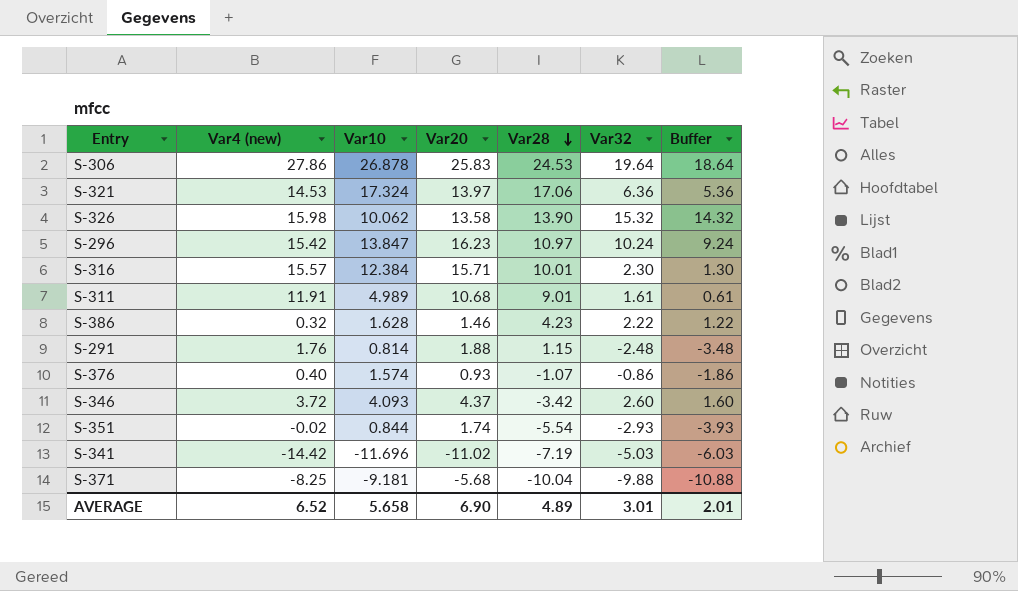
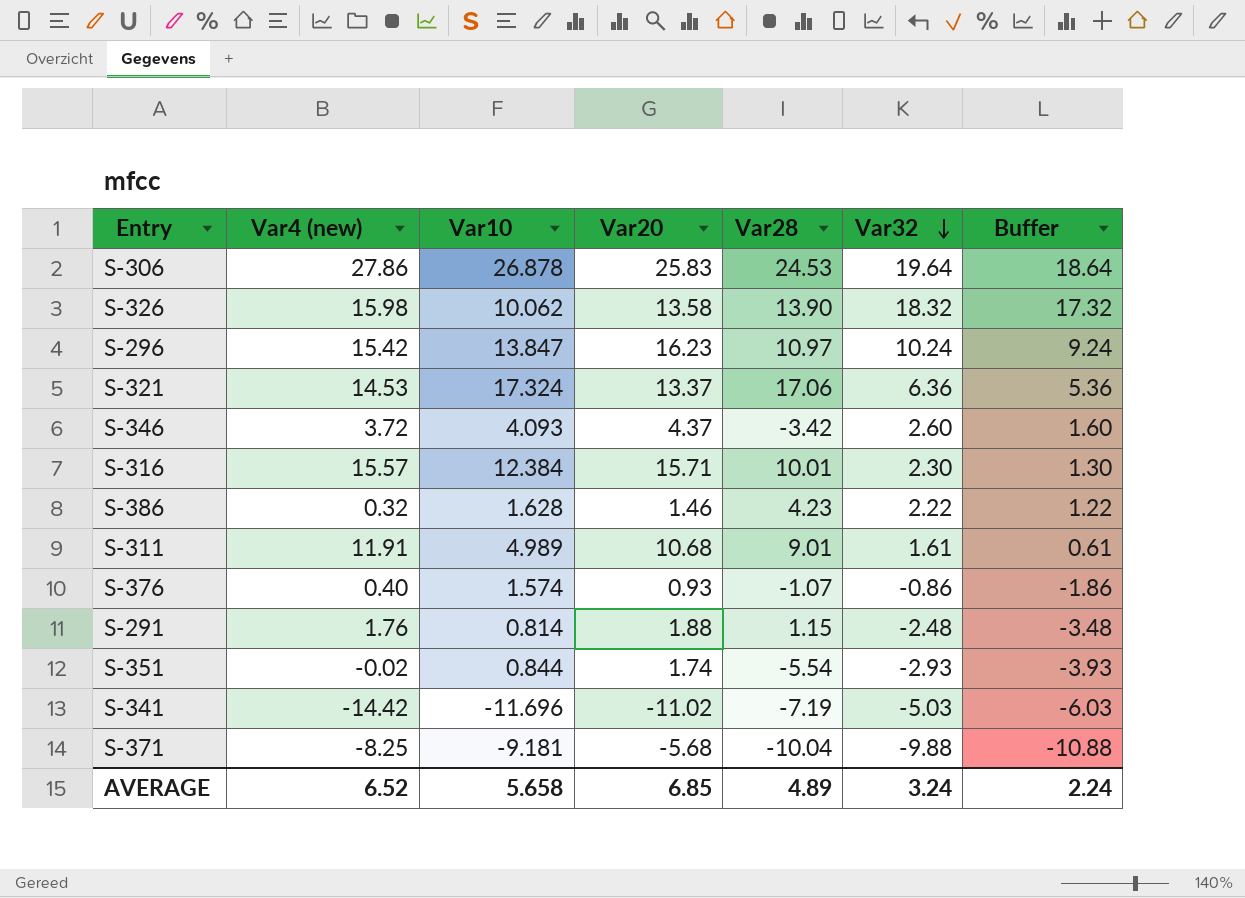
row order: Var28 descending -> Var32 descending
S-326 | Var32: 15.32 -> 18.32
S-326 | Buffer: 14.32 -> 17.32
S-321 | Var20: 13.97 -> 13.37
AVERAGE | Var20: 6.90 -> 6.85
AVERAGE | Var32: 3.01 -> 3.24
AVERAGE | Buffer: 2.01 -> 2.24

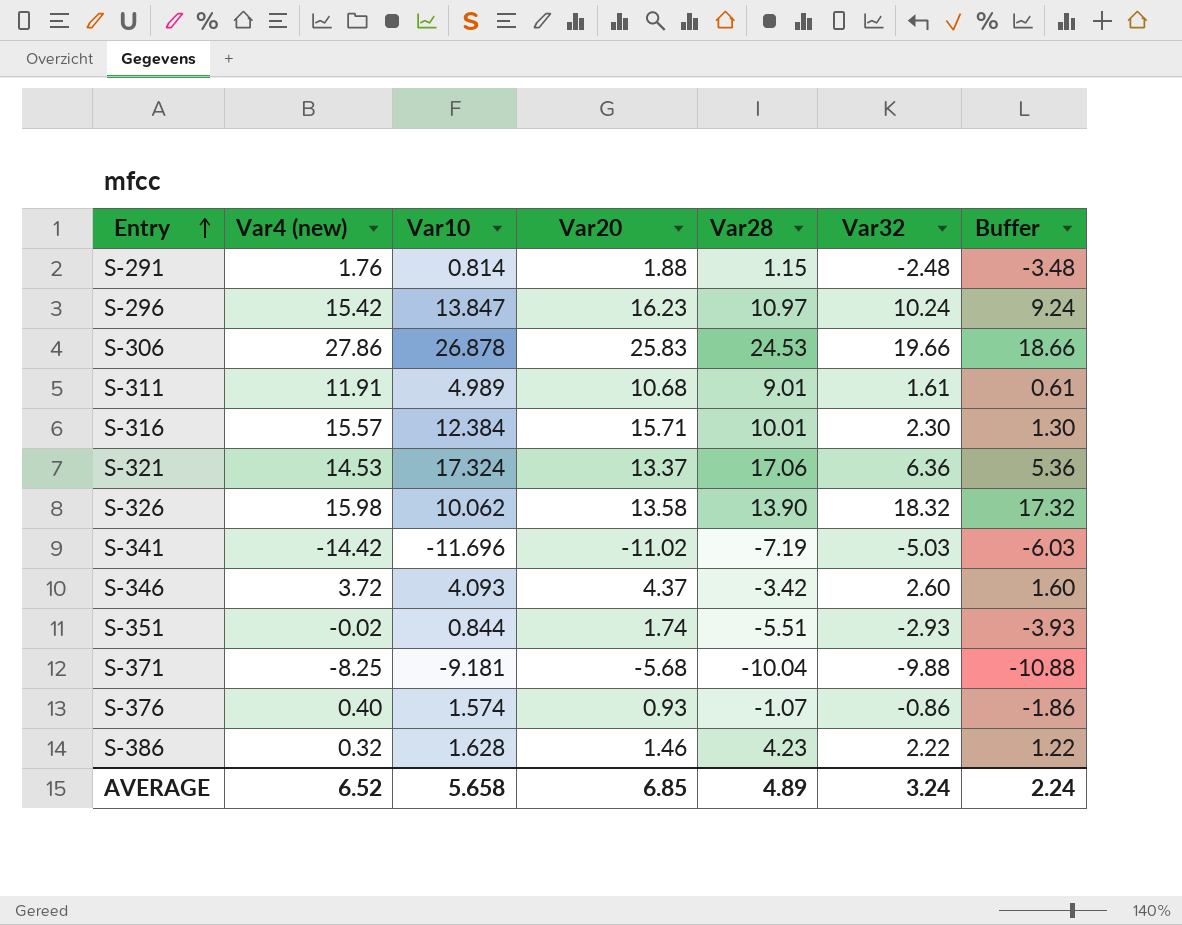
row order: Var32 descending -> Entry ascending
S-306 | Var32: 19.64 -> 19.66
S-306 | Buffer: 18.64 -> 18.66
S-351 | Var28: -5.54 -> -5.51

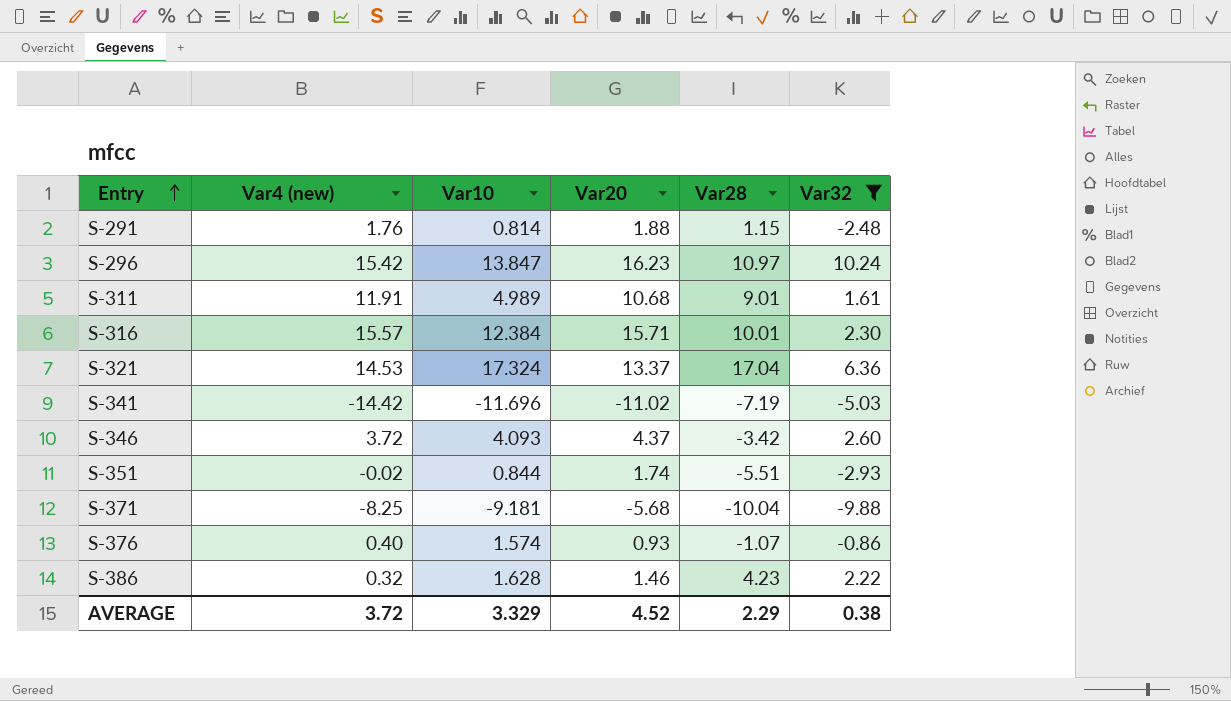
filter: none -> Var32 <= 10.24
column Buffer | formula: [Var32] - 1 -> none
S-321 | Var28: 17.06 -> 17.04
AVERAGE | Var4 (new): 6.52 -> 3.72
AVERAGE | Var10: 5.658 -> 3.329
AVERAGE | Var20: 6.85 -> 4.52
AVERAGE | Var28: 4.89 -> 2.29
AVERAGE | Var32: 3.24 -> 0.38

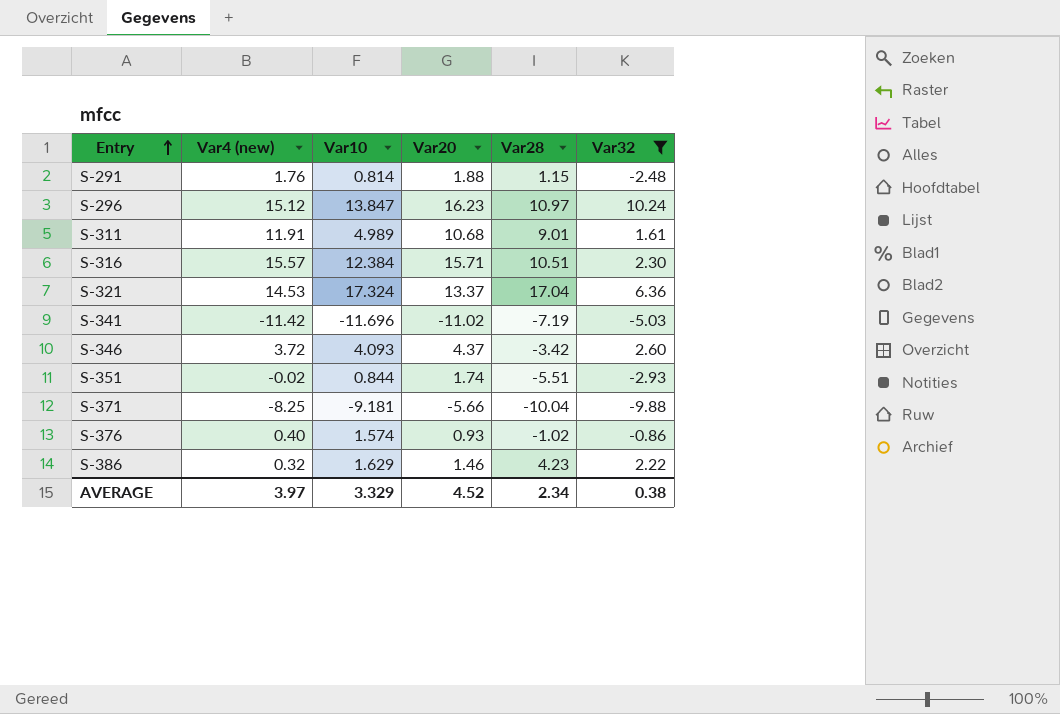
S-296 | Var4 (new): 15.42 -> 15.12
S-316 | Var28: 10.01 -> 10.51
S-341 | Var4 (new): -14.42 -> -11.42
S-371 | Var20: -5.68 -> -5.66
S-376 | Var28: -1.07 -> -1.02
S-386 | Var10: 1.628 -> 1.629
AVERAGE | Var4 (new): 3.72 -> 3.97
AVERAGE | Var28: 2.29 -> 2.34

